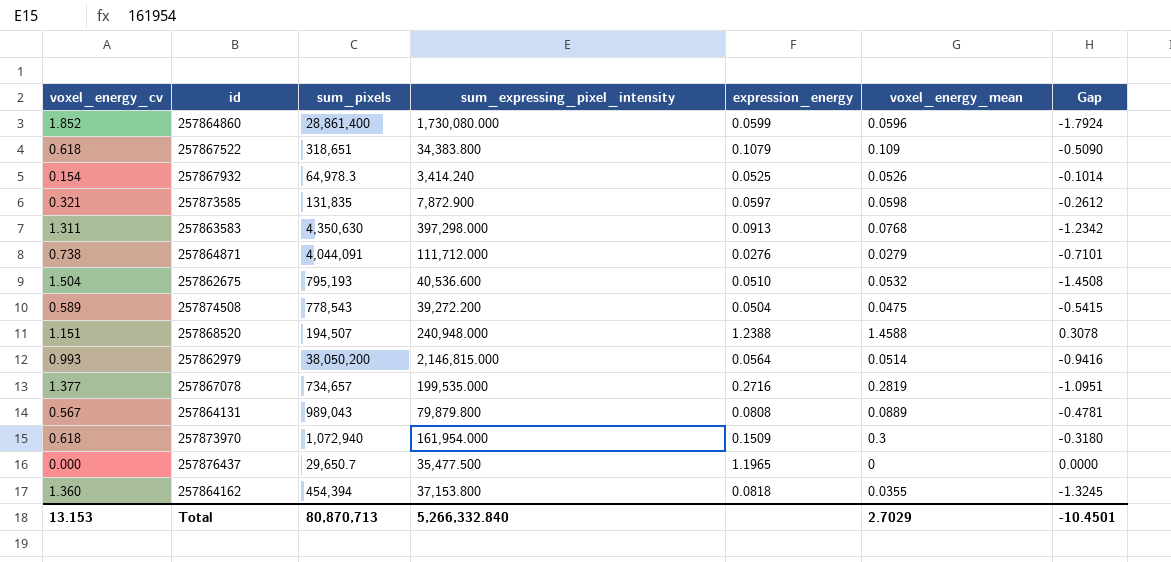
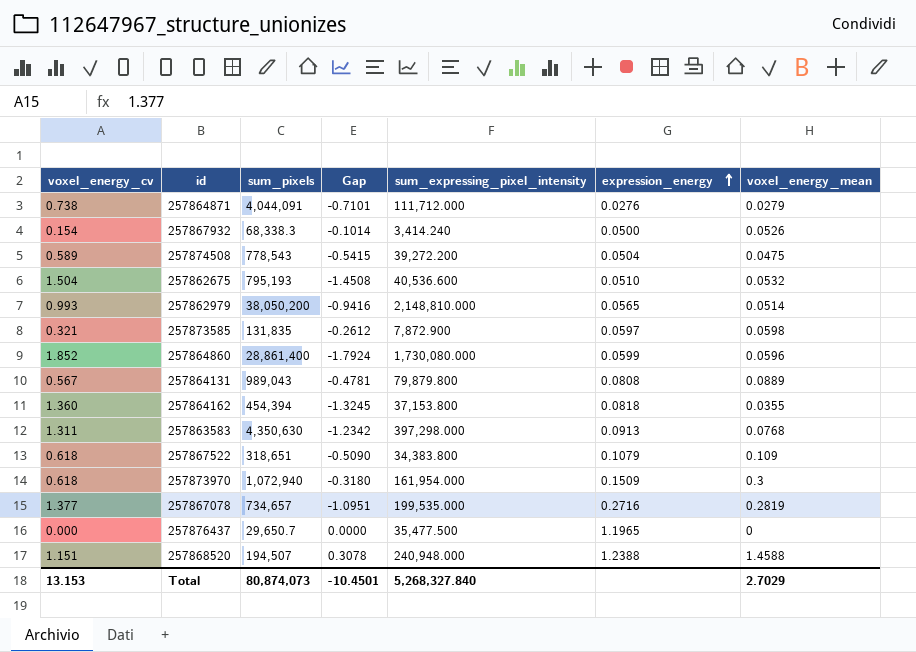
row order: none -> expression_energy ascending
column Gap | position: 7 -> 4
257867932 | sum_pixels: 64,978.3 -> 68,338.3
257867932 | expression_energy: 0.0525 -> 0.0500
257862979 | sum_expressing_pixel_intensity: 2,146,815.000 -> 2,148,810.000
257862979 | expression_energy: 0.0564 -> 0.0565
Total | sum_pixels: 80,870,713 -> 80,874,073
Total | sum_expressing_pixel_intensity: 5,266,332.840 -> 5,268,327.840

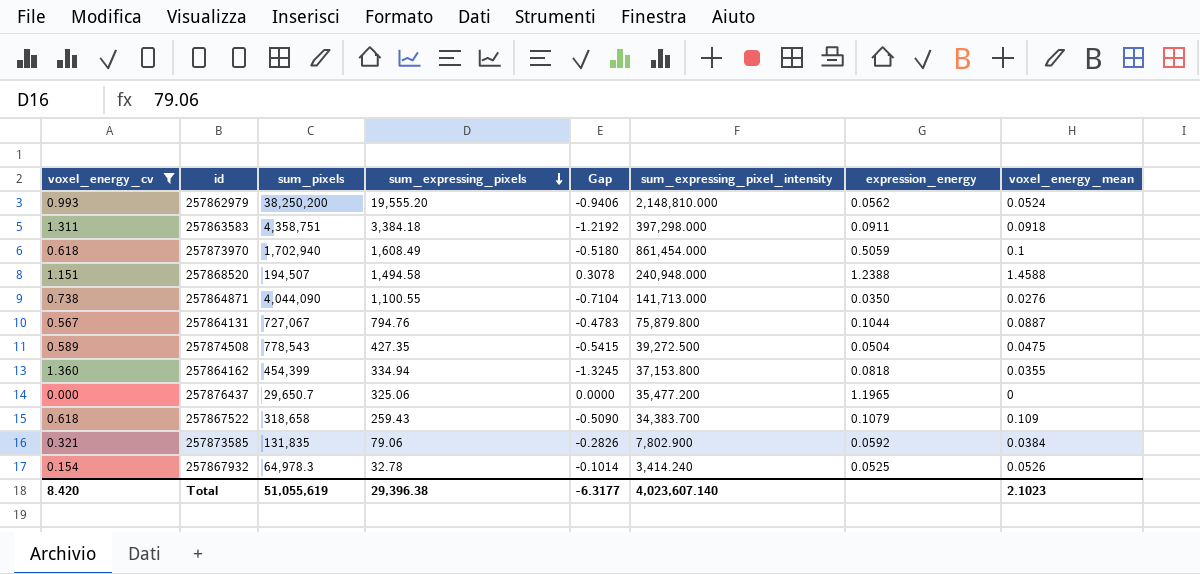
filter: none -> voxel_energy_cv <= 1.360
row order: expression_energy ascending -> sum_expressing_pixels descending
column sum_expressing_pixels | position: none -> 4
257862979 | sum_pixels: 38,050,200 -> 38,250,200
257862979 | Gap: -0.9416 -> -0.9406
257862979 | expression_energy: 0.0565 -> 0.0562
257862979 | voxel_energy_mean: 0.0514 -> 0.0524
257863583 | sum_pixels: 4,350,630 -> 4,358,751
257863583 | Gap: -1.2342 -> -1.2192
257863583 | expression_energy: 0.0913 -> 0.0911
257863583 | voxel_energy_mean: 0.0768 -> 0.0918
257873970 | sum_pixels: 1,072,940 -> 1,702,940
257873970 | Gap: -0.3180 -> -0.5180
257873970 | sum_expressing_pixel_intensity: 161,954.000 -> 861,454.000
257873970 | expression_energy: 0.1509 -> 0.5059
257873970 | voxel_energy_mean: 0.3 -> 0.1
257864871 | sum_pixels: 4,044,091 -> 4,044,090
257864871 | Gap: -0.7101 -> -0.7104
257864871 | sum_expressing_pixel_intensity: 111,712.000 -> 141,713.000
257864871 | expression_energy: 0.0276 -> 0.0350
257864871 | voxel_energy_mean: 0.0279 -> 0.0276
257864131 | sum_pixels: 989,043 -> 727,067
257864131 | Gap: -0.4781 -> -0.4783
257864131 | sum_expressing_pixel_intensity: 79,879.800 -> 75,879.800
257864131 | expression_energy: 0.0808 -> 0.1044
257864131 | voxel_energy_mean: 0.0889 -> 0.0887
257874508 | sum_expressing_pixel_intensity: 39,272.200 -> 39,272.500
257864162 | sum_pixels: 454,394 -> 454,399
257876437 | sum_expressing_pixel_intensity: 35,477.500 -> 35,477.200
257867522 | sum_pixels: 318,651 -> 318,658
257867522 | sum_expressing_pixel_intensity: 34,383.800 -> 34,383.700
257873585 | Gap: -0.2612 -> -0.2826
257873585 | sum_expressing_pixel_intensity: 7,872.900 -> 7,802.900
257873585 | expression_energy: 0.0597 -> 0.0592
257873585 | voxel_energy_mean: 0.0598 -> 0.0384
257867932 | sum_pixels: 68,338.3 -> 64,978.3
257867932 | expression_energy: 0.0500 -> 0.0525
Total | voxel_energy_cv: 13.153 -> 8.420
Total | sum_pixels: 80,874,073 -> 51,055,619
Total | Gap: -10.4501 -> -6.3177
Total | sum_expressing_pixel_intensity: 5,268,327.840 -> 4,023,607.140
Total | voxel_energy_mean: 2.7029 -> 2.1023

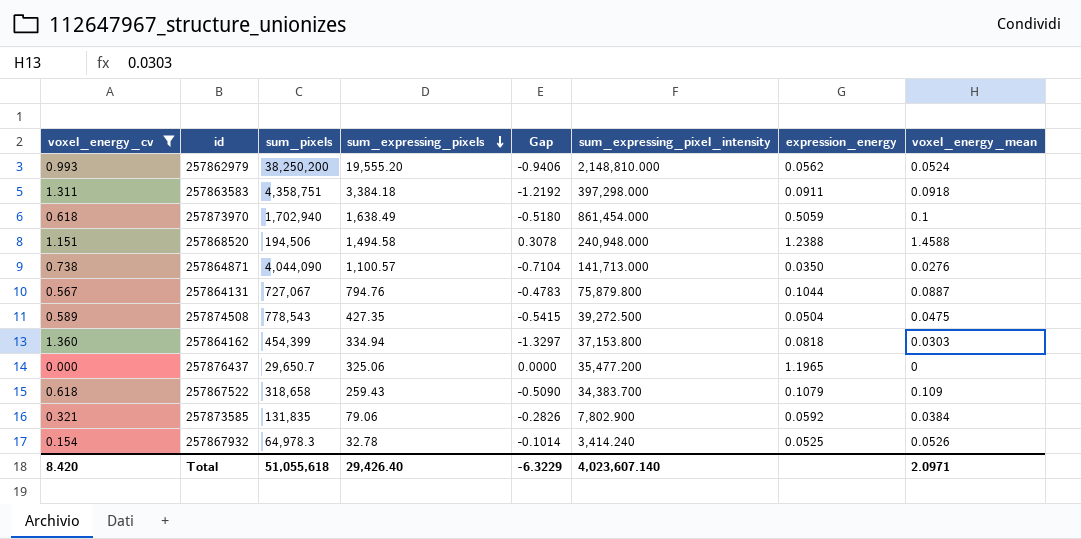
257873970 | sum_expressing_pixels: 1,608.49 -> 1,638.49
257868520 | sum_pixels: 194,507 -> 194,506
257864871 | sum_expressing_pixels: 1,100.55 -> 1,100.57
257864162 | Gap: -1.3245 -> -1.3297
257864162 | voxel_energy_mean: 0.0355 -> 0.0303
Total | sum_pixels: 51,055,619 -> 51,055,618
Total | sum_expressing_pixels: 29,396.38 -> 29,426.40
Total | Gap: -6.3177 -> -6.3229
Total | voxel_energy_mean: 2.1023 -> 2.0971

